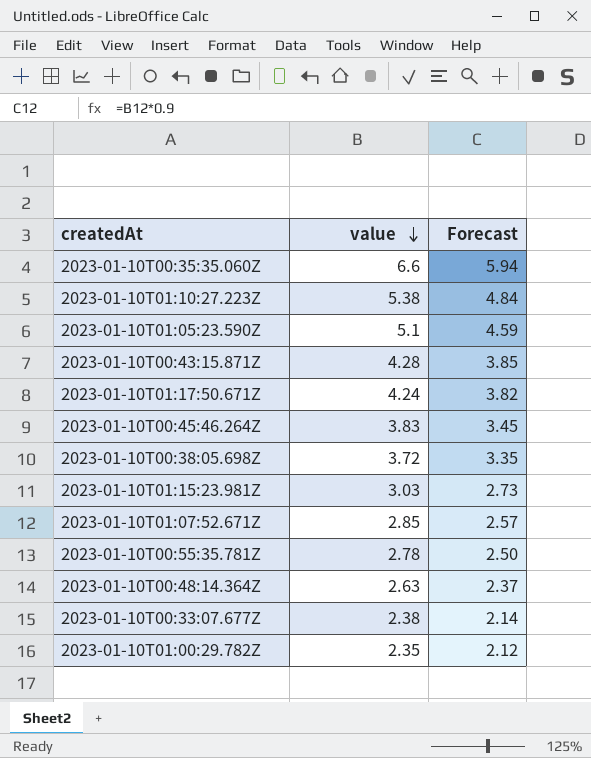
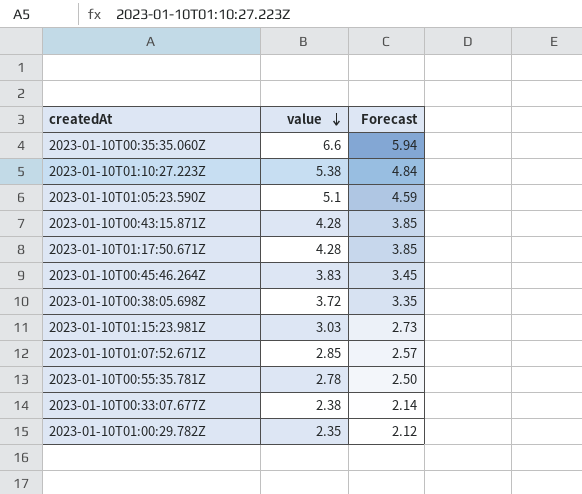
row 2023-01-10T00:48:14.364Z: 2.63 | 2.37 -> none
2023-01-10T01:17:50.671Z | value: 4.24 -> 4.28
2023-01-10T01:17:50.671Z | Forecast: 3.82 -> 3.85

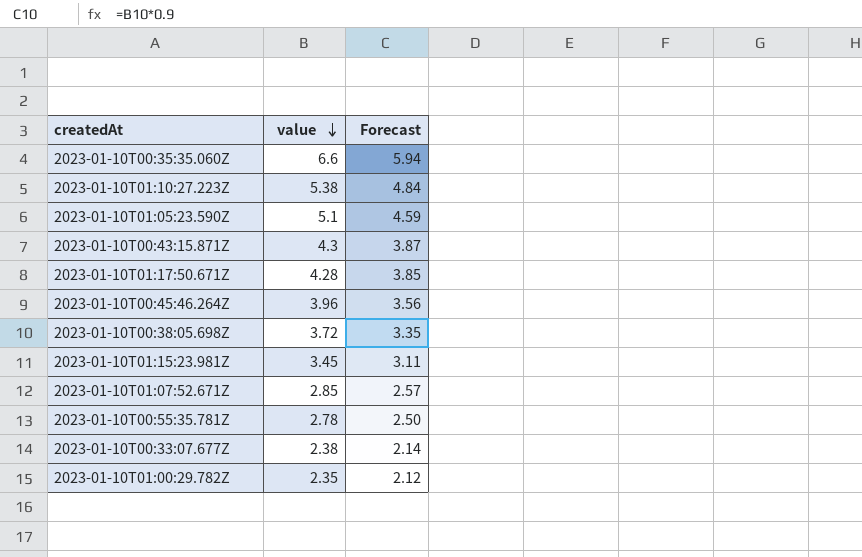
2023-01-10T00:43:15.871Z | value: 4.28 -> 4.3
2023-01-10T00:43:15.871Z | Forecast: 3.85 -> 3.87
2023-01-10T00:45:46.264Z | value: 3.83 -> 3.96
2023-01-10T00:45:46.264Z | Forecast: 3.45 -> 3.56
2023-01-10T01:15:23.981Z | value: 3.03 -> 3.45
2023-01-10T01:15:23.981Z | Forecast: 2.73 -> 3.11

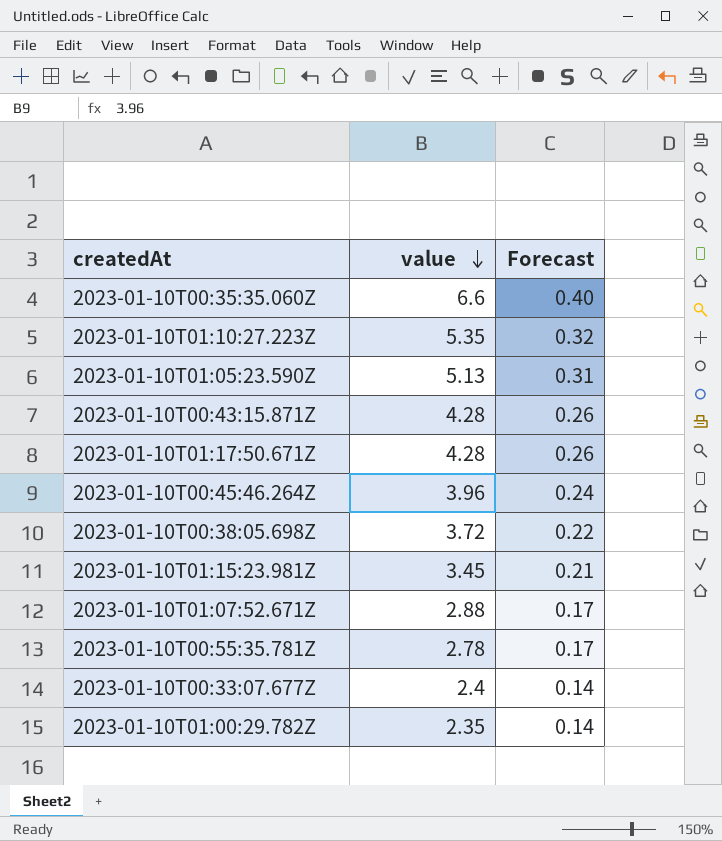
column Forecast | formula: [value] * 0.9 -> [value] * 0.06
2023-01-10T01:10:27.223Z | value: 5.38 -> 5.35
2023-01-10T01:05:23.590Z | value: 5.1 -> 5.13
2023-01-10T00:43:15.871Z | value: 4.3 -> 4.28
2023-01-10T01:07:52.671Z | value: 2.85 -> 2.88
2023-01-10T00:33:07.677Z | value: 2.38 -> 2.4

